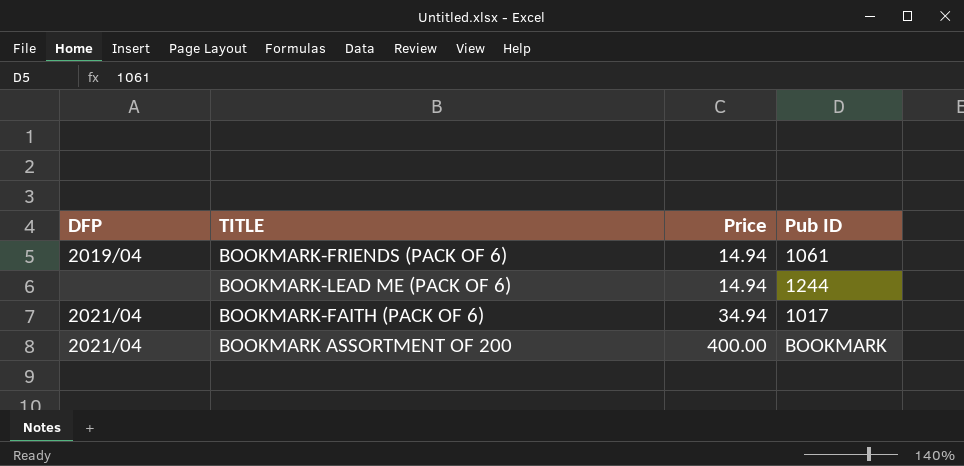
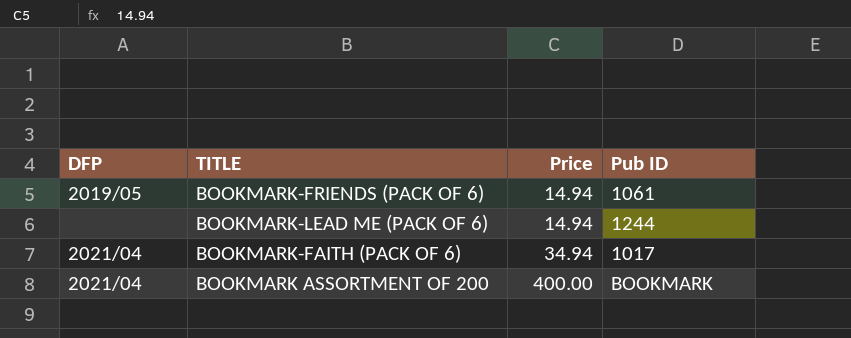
BOOKMARK-FRIENDS (PACK OF 6) | DFP: 2019/04 -> 2019/05

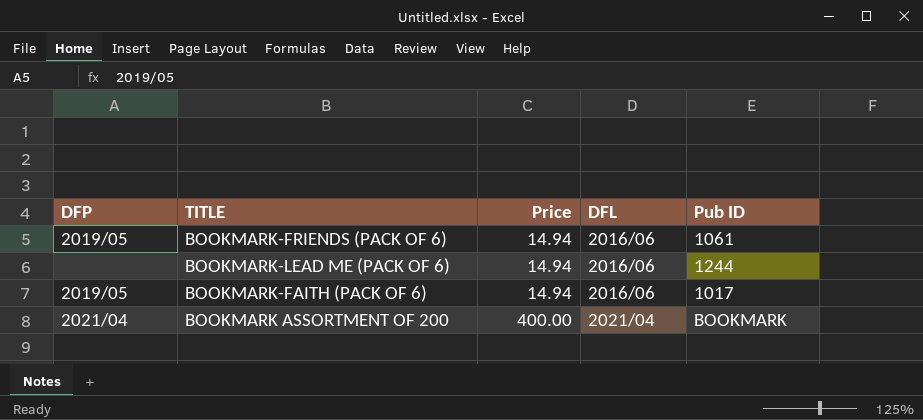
column DFL | position: none -> 4
BOOKMARK-FAITH (PACK OF 6) | DFP: 2021/04 -> 2019/05
BOOKMARK-FAITH (PACK OF 6) | Price: 34.94 -> 14.94

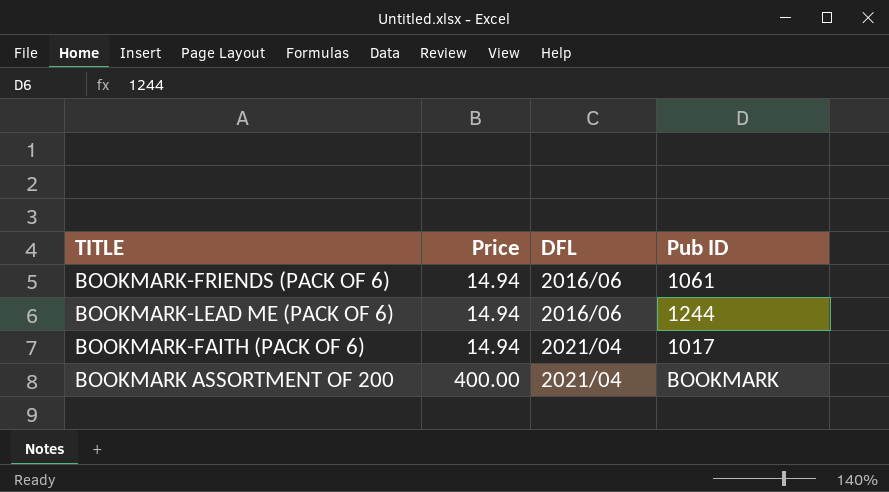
column DFP | position: 1 -> none
BOOKMARK-FAITH (PACK OF 6) | DFL: 2016/06 -> 2021/04

